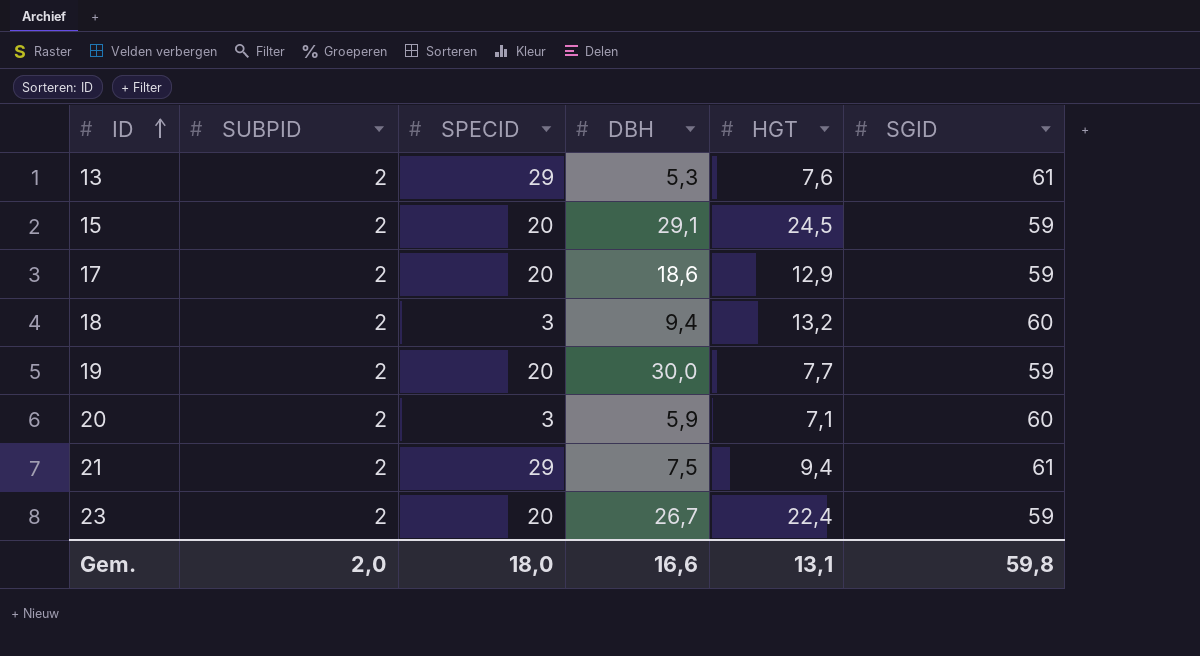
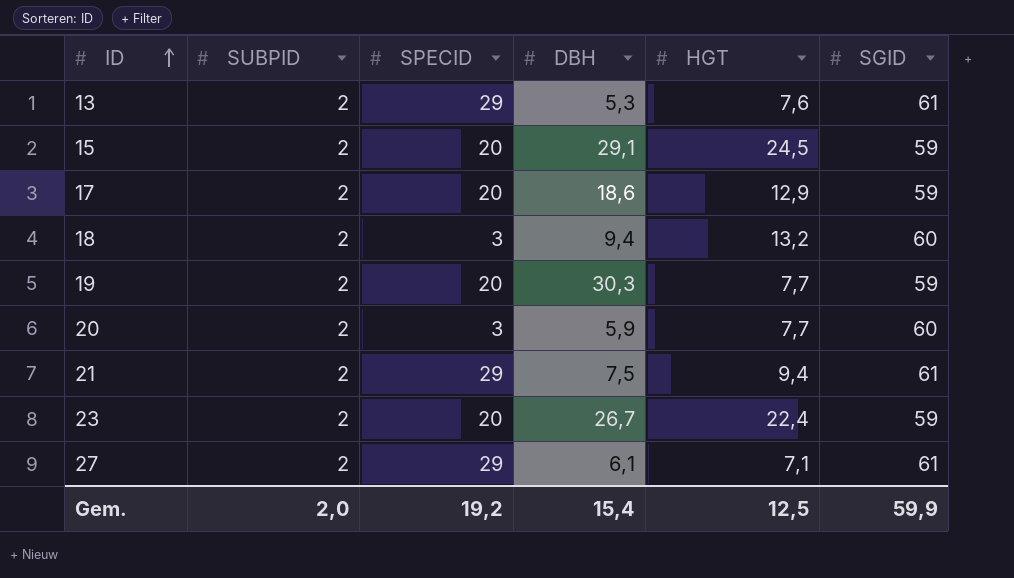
19 | DBH: 30,0 -> 30,3
20 | HGT: 7,1 -> 7,7
row 27: none -> 2 | 29 | 6,1 | 7,1 | 61
Gem. | SPECID: 18,0 -> 19,2
Gem. | DBH: 16,6 -> 15,4
Gem. | HGT: 13,1 -> 12,5
Gem. | SGID: 59,8 -> 59,9

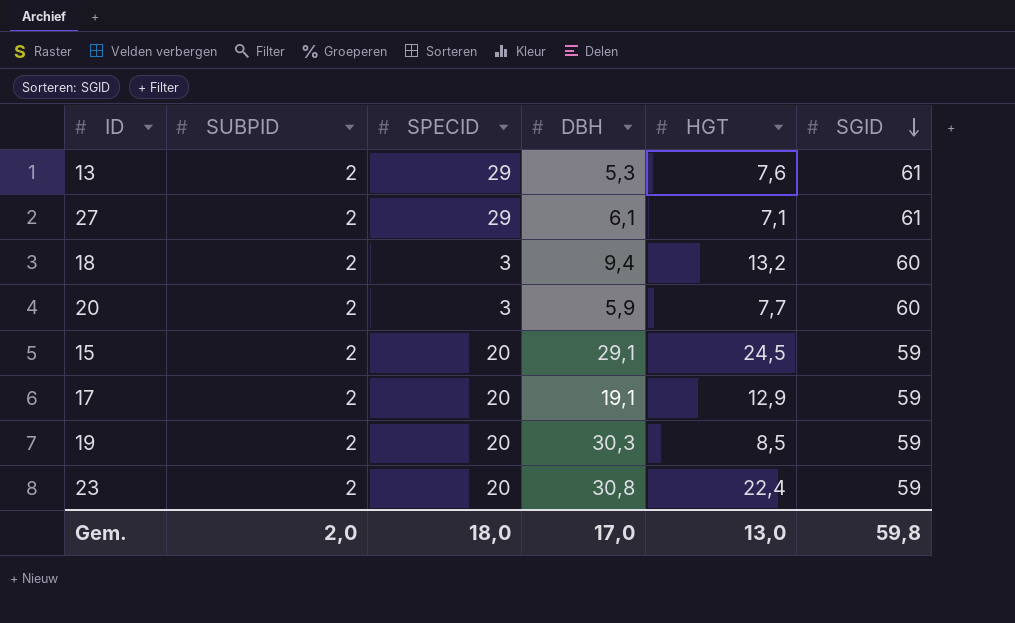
row order: ID ascending -> SGID descending
row 21: 2 | 29 | 7,5 | 9,4 | 61 -> none
17 | DBH: 18,6 -> 19,1
19 | HGT: 7,7 -> 8,5
23 | DBH: 26,7 -> 30,8
Gem. | SPECID: 19,2 -> 18,0
Gem. | DBH: 15,4 -> 17,0
Gem. | HGT: 12,5 -> 13,0
Gem. | SGID: 59,9 -> 59,8

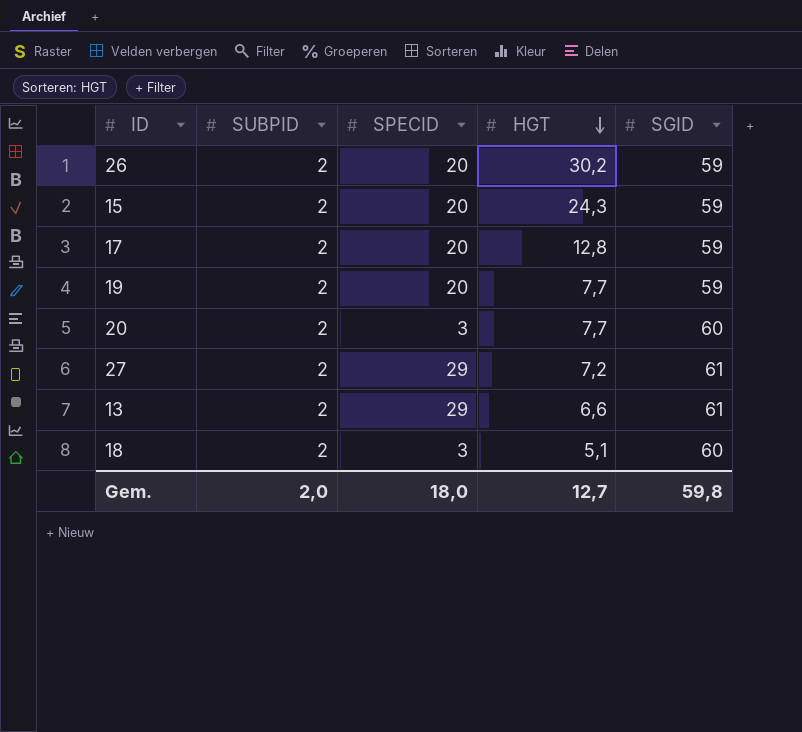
row order: SGID descending -> HGT descending
column DBH | position: 4 -> none
row 23: 2 | 20 | 30,8 | 22,4 | 59 -> none
row 26: none -> 2 | 20 | 30,2 | 59
15 | HGT: 24,5 -> 24,3
17 | HGT: 12,9 -> 12,8
19 | HGT: 8,5 -> 7,7
27 | HGT: 7,1 -> 7,2
13 | HGT: 7,6 -> 6,6
18 | HGT: 13,2 -> 5,1
Gem. | HGT: 13,0 -> 12,7

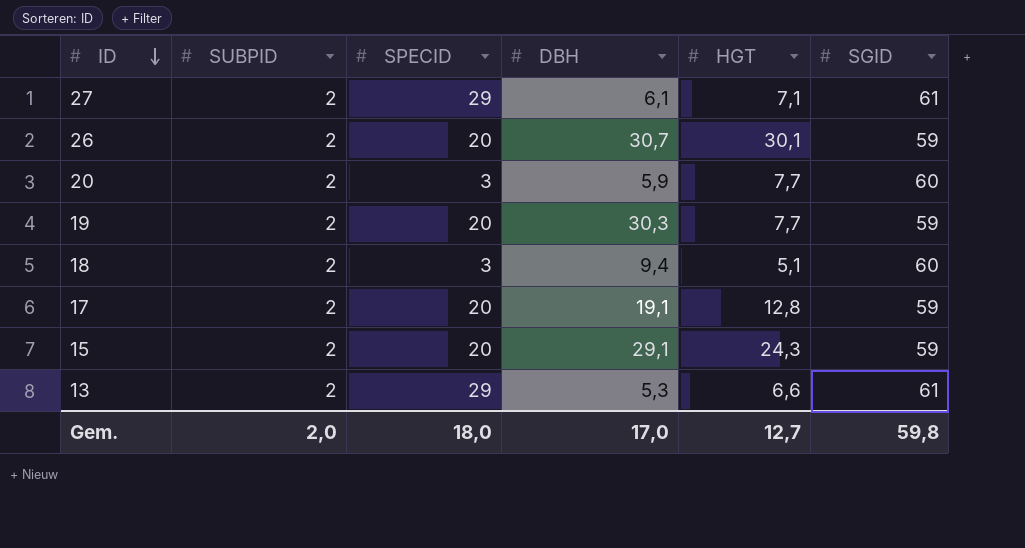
row order: HGT descending -> ID descending
column DBH | position: none -> 4
27 | HGT: 7,2 -> 7,1
26 | HGT: 30,2 -> 30,1

